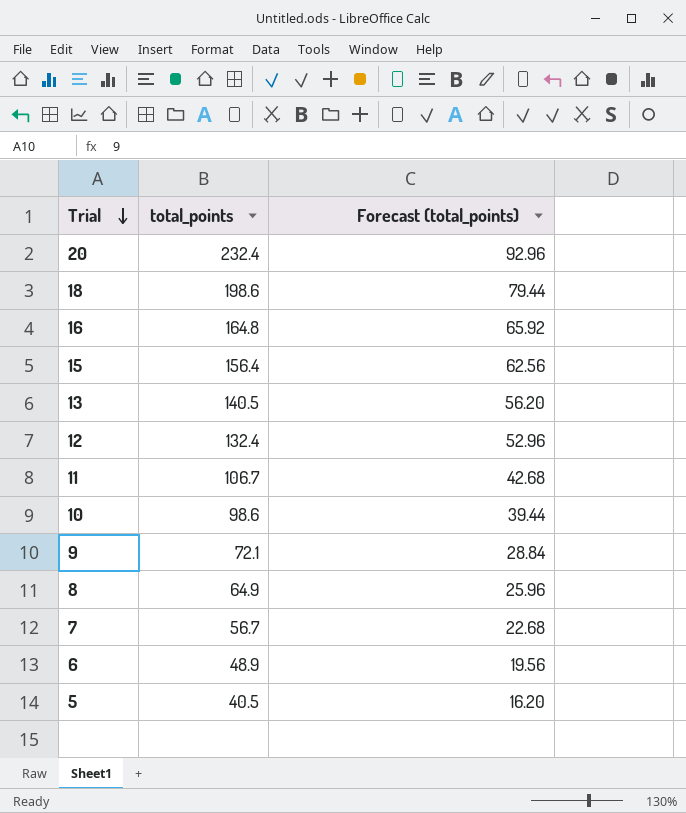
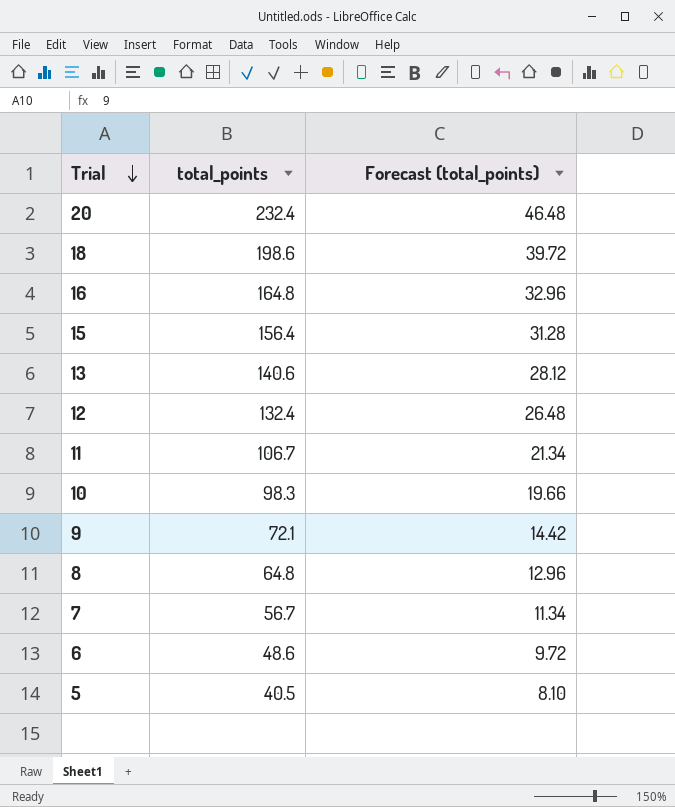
column Forecast (total_points) | formula: [total_points] * 0.4 -> [total_points] * 0.2
13 | total_points: 140.5 -> 140.6
10 | total_points: 98.6 -> 98.3
8 | total_points: 64.9 -> 64.8
6 | total_points: 48.9 -> 48.6

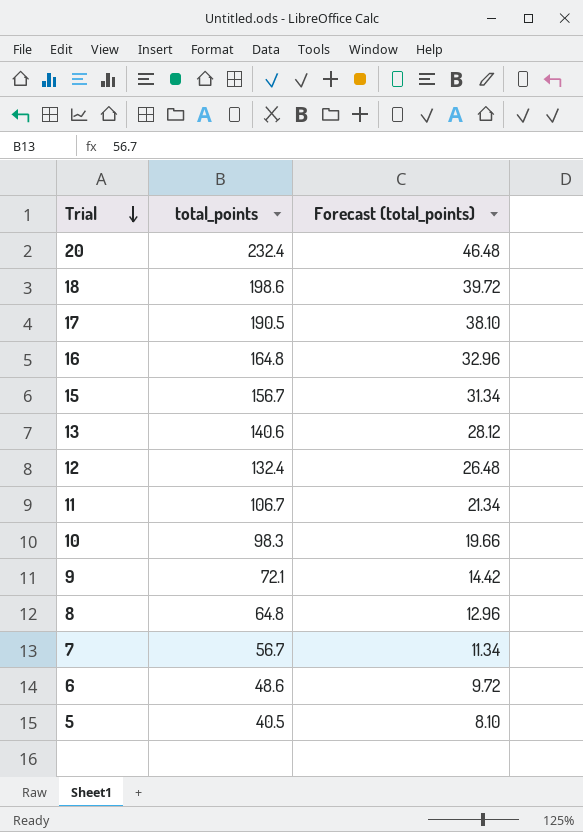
row 17: none -> 190.5 | 38.10
15 | total_points: 156.4 -> 156.7
15 | Forecast (total_points): 31.28 -> 31.34

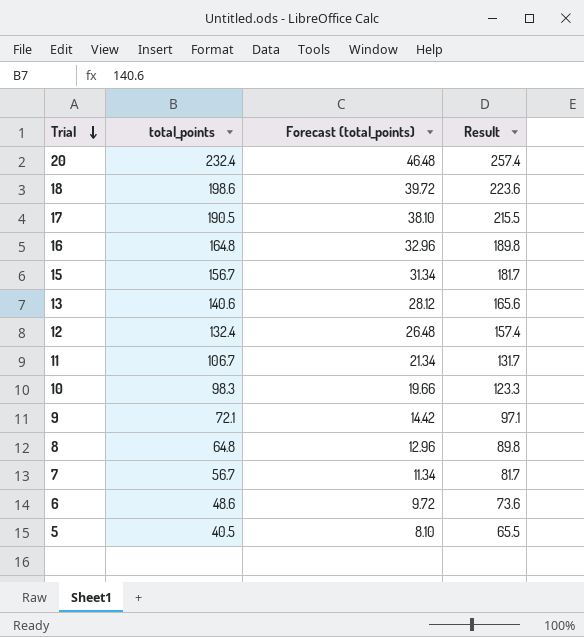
column Result | formula: none -> [total_points] + 25

